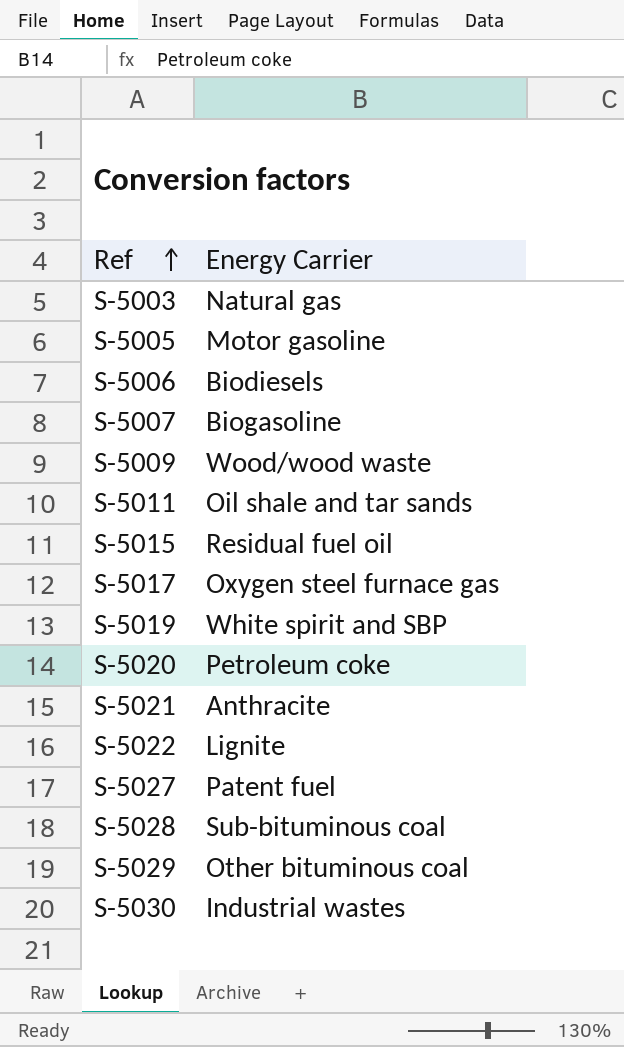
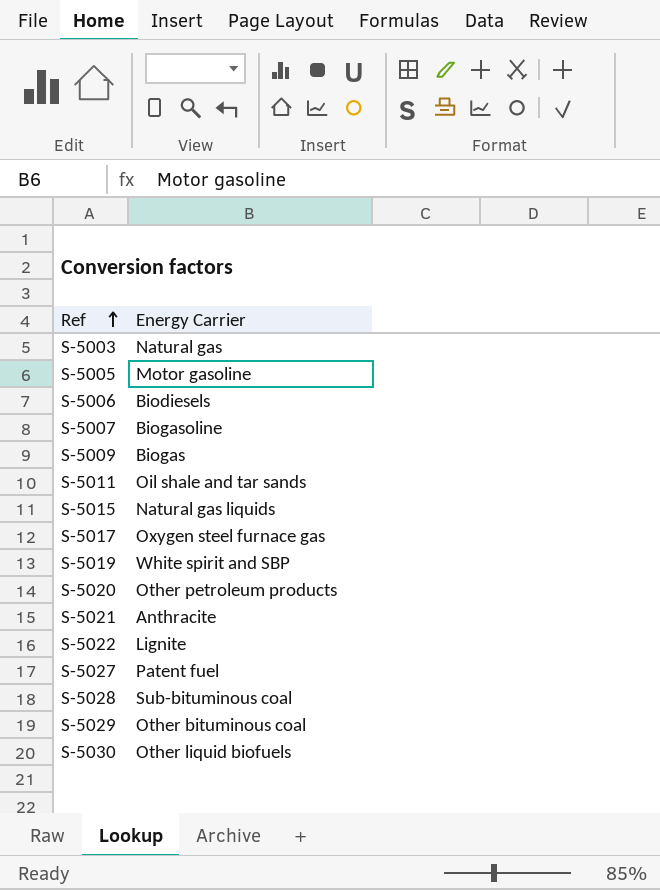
S-5009 | Energy Carrier: Wood/wood waste -> Biogas
S-5015 | Energy Carrier: Residual fuel oil -> Natural gas liquids
S-5020 | Energy Carrier: Petroleum coke -> Other petroleum products
S-5030 | Energy Carrier: Industrial wastes -> Other liquid biofuels

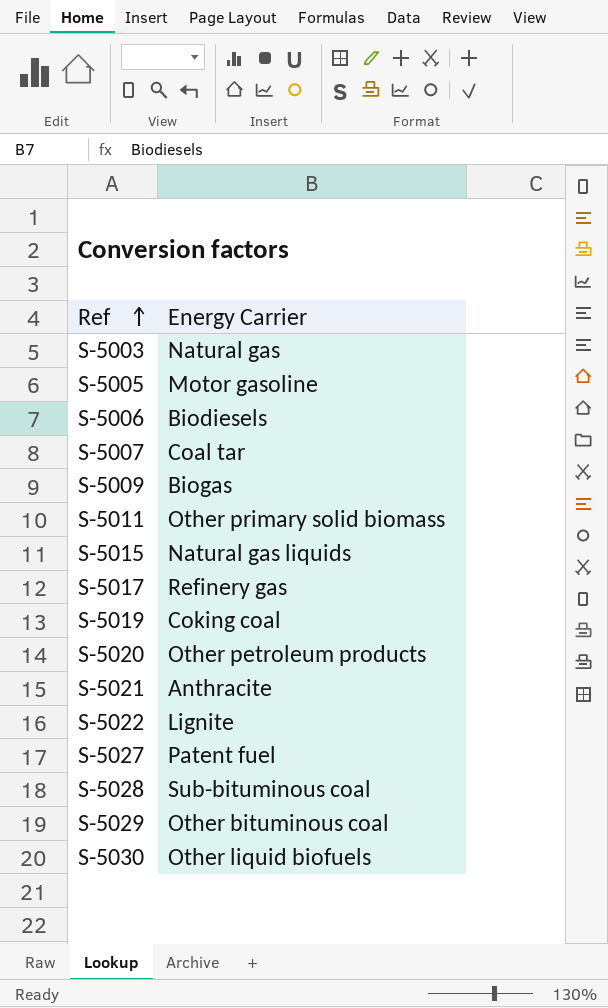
S-5007 | Energy Carrier: Biogasoline -> Coal tar
S-5011 | Energy Carrier: Oil shale and tar sands -> Other primary solid biomass
S-5017 | Energy Carrier: Oxygen steel furnace gas -> Refinery gas
S-5019 | Energy Carrier: White spirit and SBP -> Coking coal

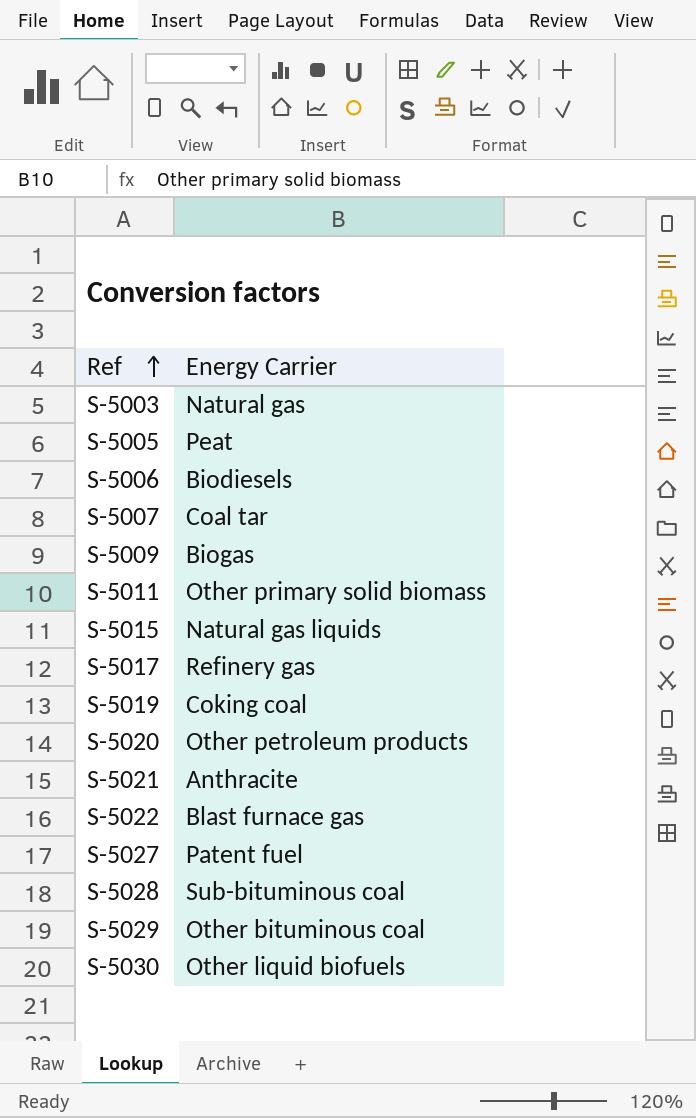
S-5005 | Energy Carrier: Motor gasoline -> Peat
S-5022 | Energy Carrier: Lignite -> Blast furnace gas

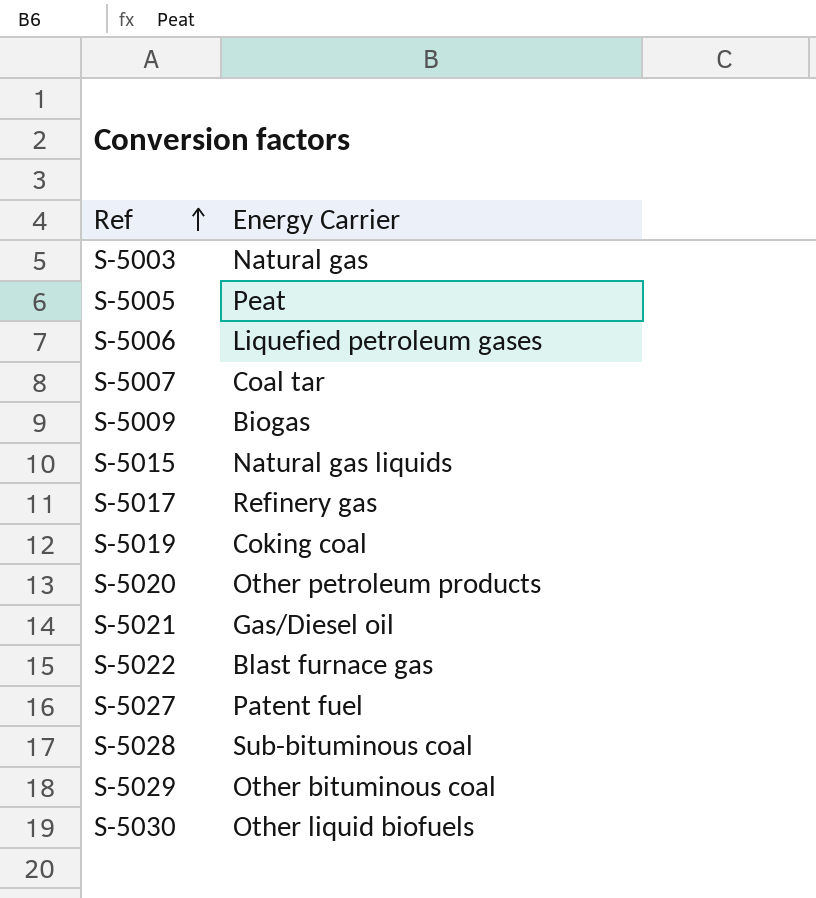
row S-5011: Other primary solid biomass -> none
S-5006 | Energy Carrier: Biodiesels -> Liquefied petroleum gases
S-5021 | Energy Carrier: Anthracite -> Gas/Diesel oil

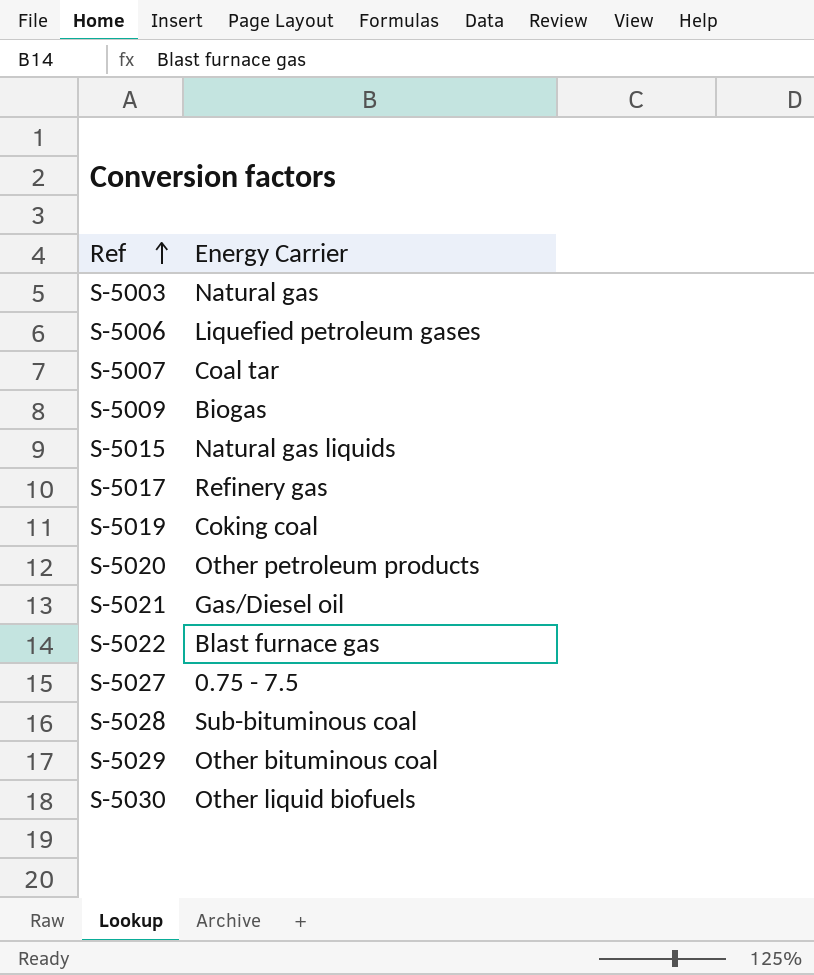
row S-5005: Peat -> none
S-5027 | Energy Carrier: Patent fuel -> 0.75 - 7.5

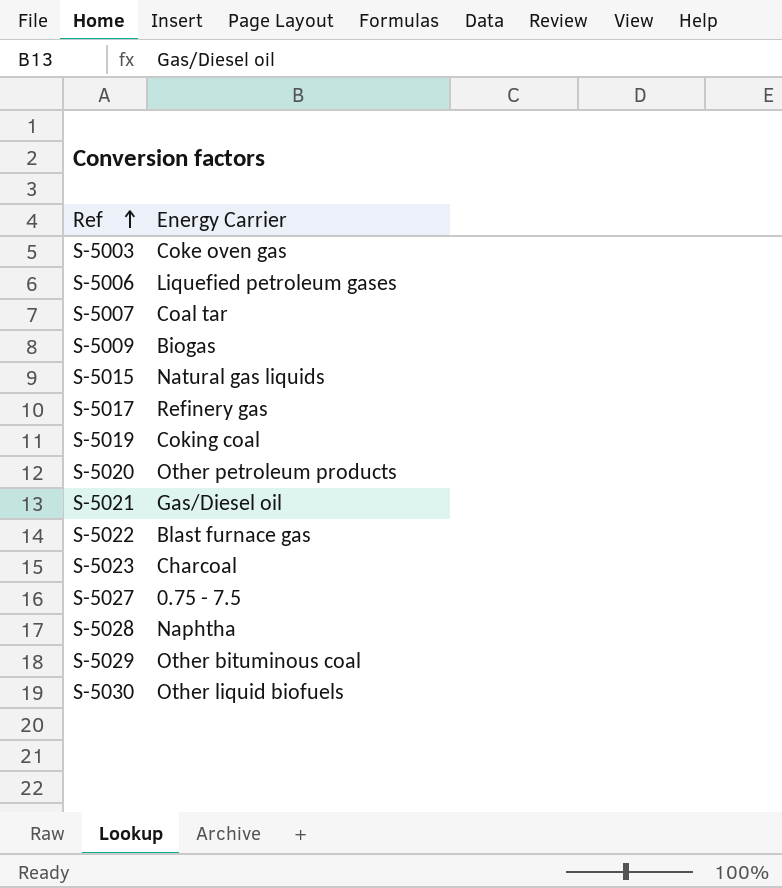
S-5003 | Energy Carrier: Natural gas -> Coke oven gas
row S-5023: none -> Charcoal
S-5028 | Energy Carrier: Sub-bituminous coal -> Naphtha

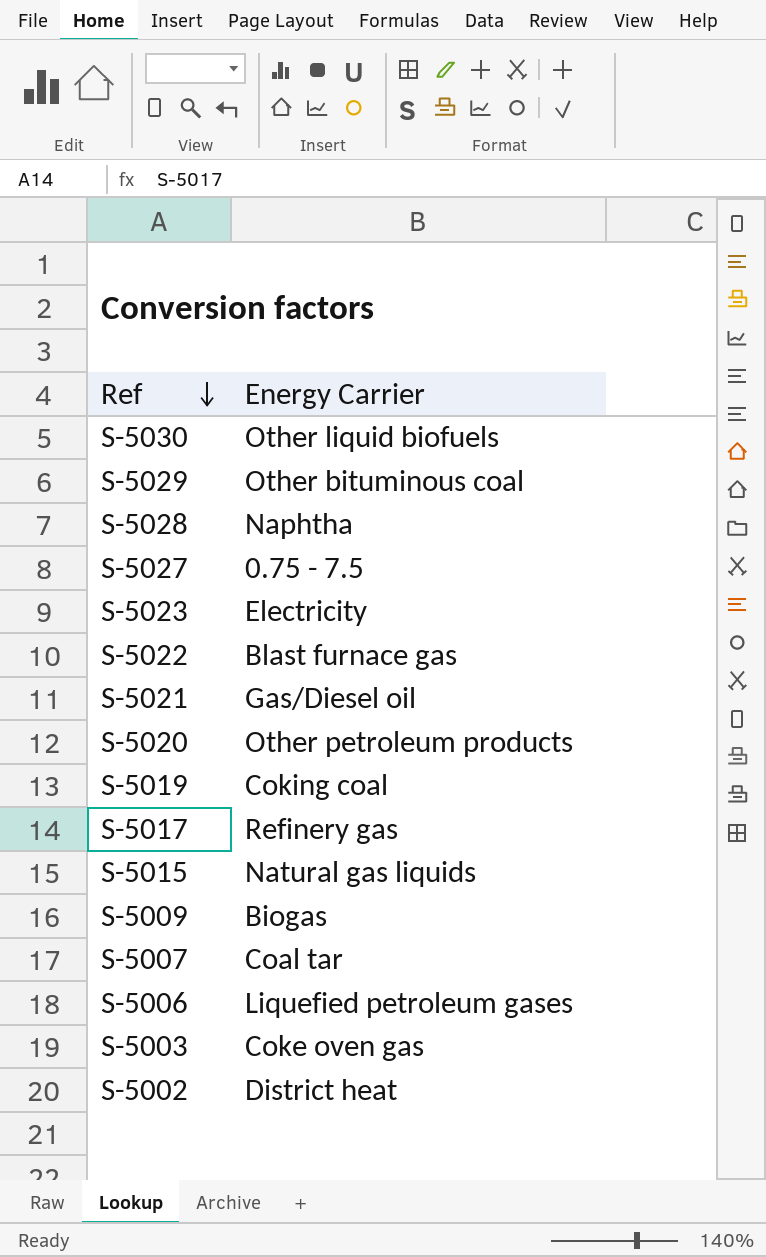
row order: Ref ascending -> Ref descending
S-5023 | Energy Carrier: Charcoal -> Electricity
row S-5002: none -> District heat

